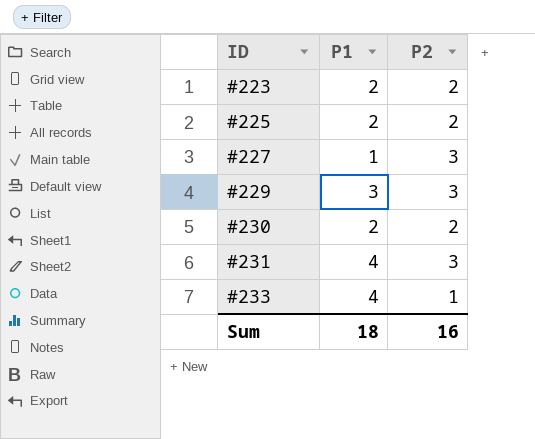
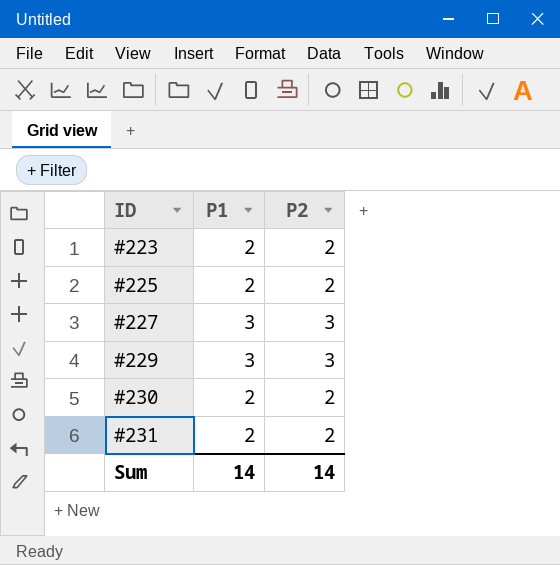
row #233: 4 | 1 -> none
#227 | P1: 1 -> 3
#231 | P1: 4 -> 2
#231 | P2: 3 -> 2
Sum | P1: 18 -> 14
Sum | P2: 16 -> 14

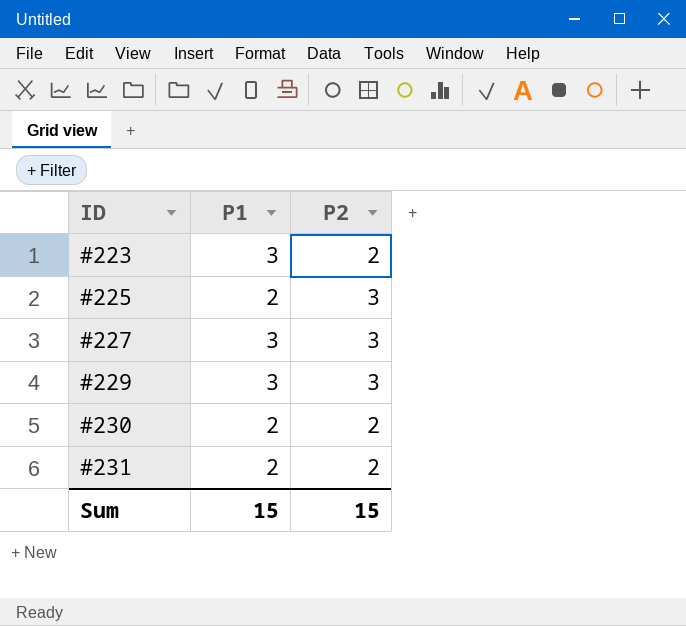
#223 | P1: 2 -> 3
#225 | P2: 2 -> 3
Sum | P1: 14 -> 15
Sum | P2: 14 -> 15

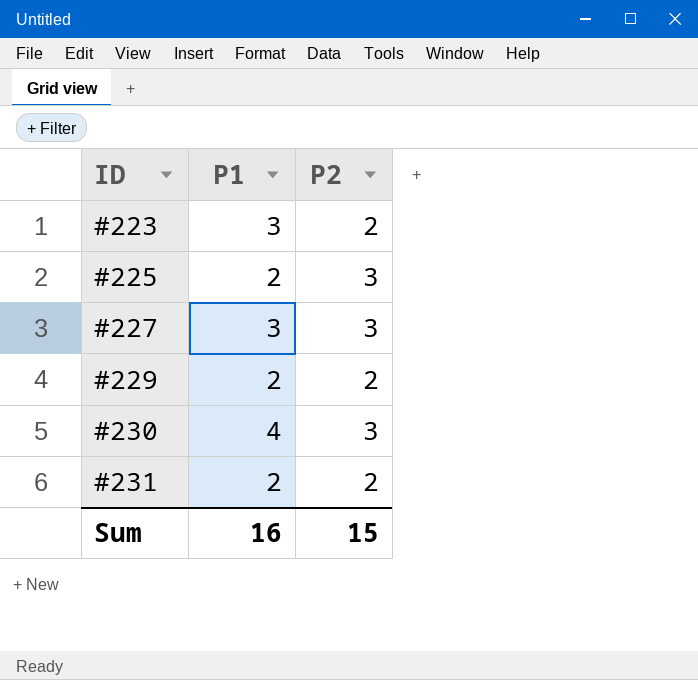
#229 | P1: 3 -> 2
#229 | P2: 3 -> 2
#230 | P1: 2 -> 4
#230 | P2: 2 -> 3
Sum | P1: 15 -> 16

